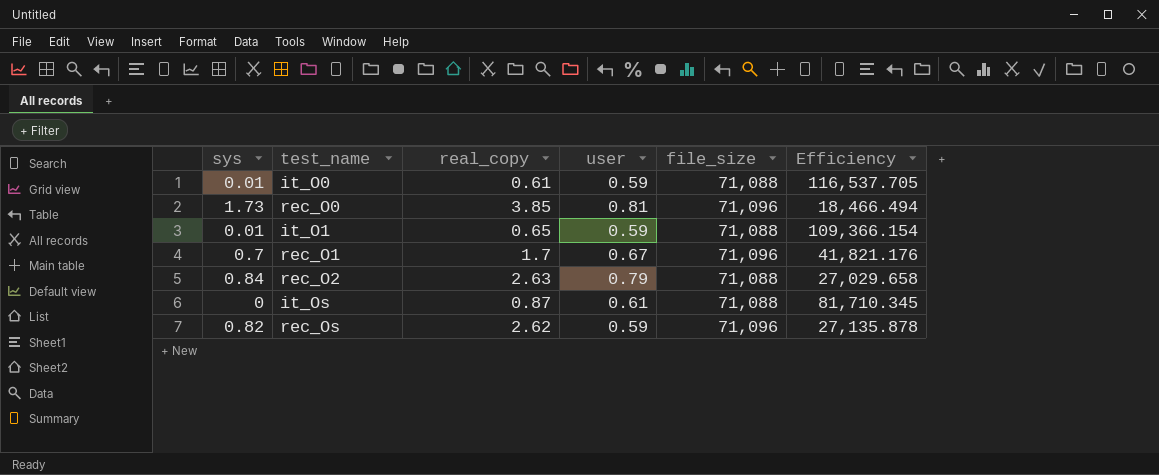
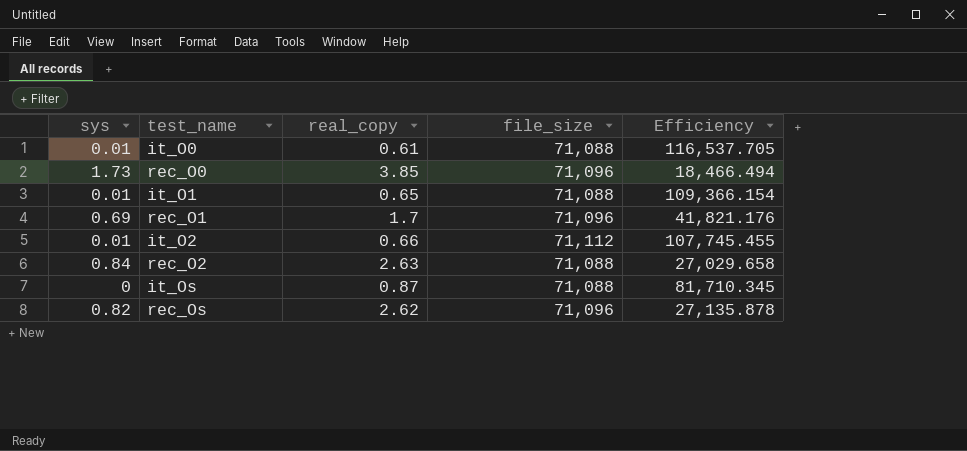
column user | position: 4 -> none
rec_O1 | sys: 0.7 -> 0.69
row it_O2: none -> 0.01 | 0.66 | 71,112 | 107,745.455

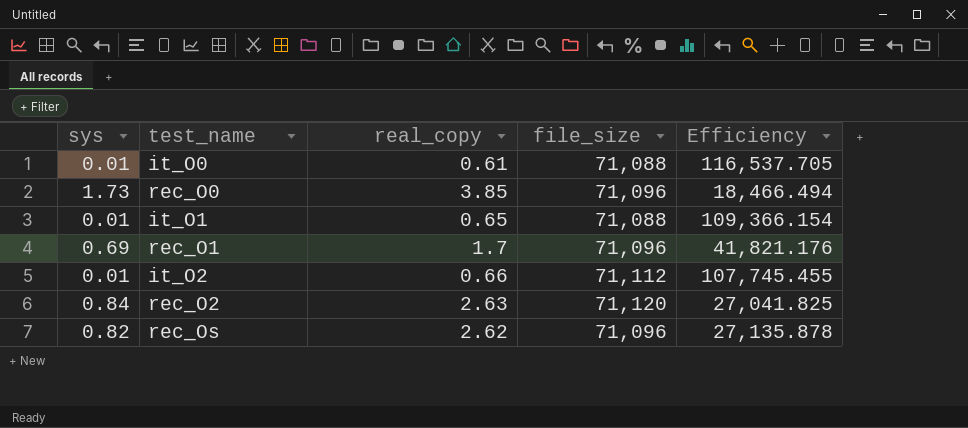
row it_Os: 0 | 0.87 | 71,088 | 81,710.345 -> none
rec_O2 | file_size: 71,088 -> 71,120
rec_O2 | Efficiency: 27,029.658 -> 27,041.825

